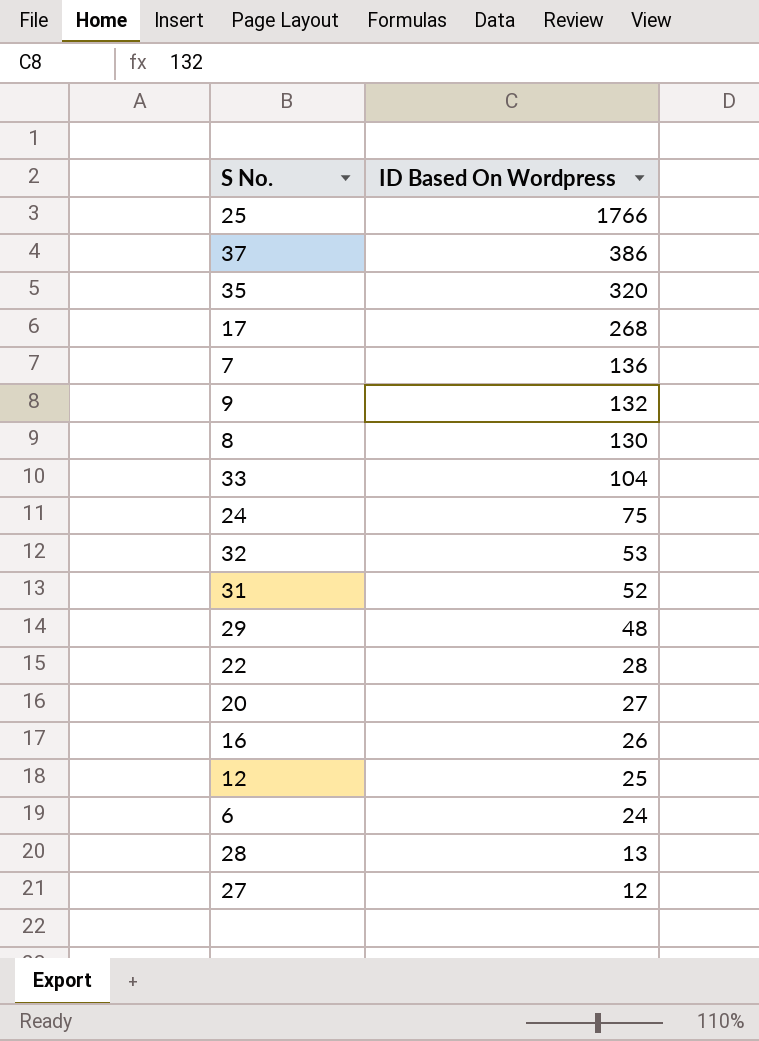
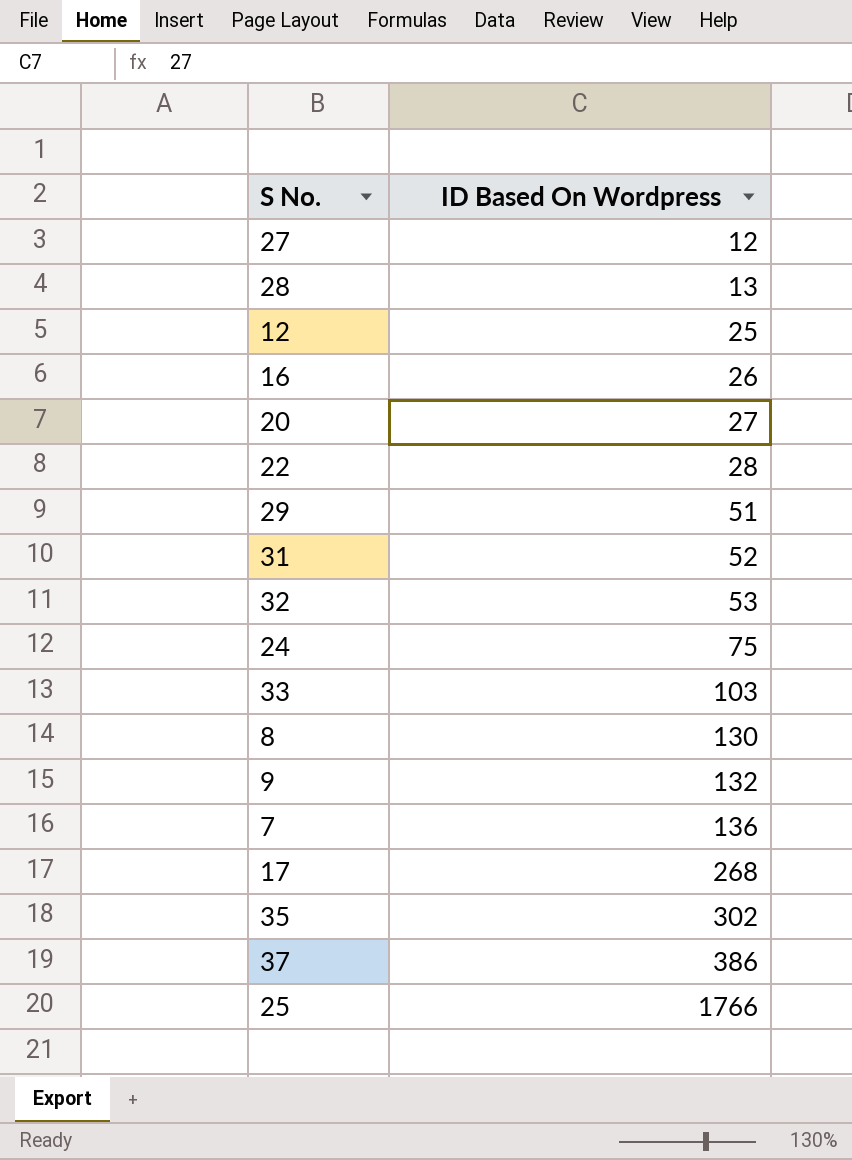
row order: ID Based On Wordpress descending -> ID Based On Wordpress ascending
row 6: 24 -> none
29 | ID Based On Wordpress: 48 -> 51
33 | ID Based On Wordpress: 104 -> 103
35 | ID Based On Wordpress: 320 -> 302

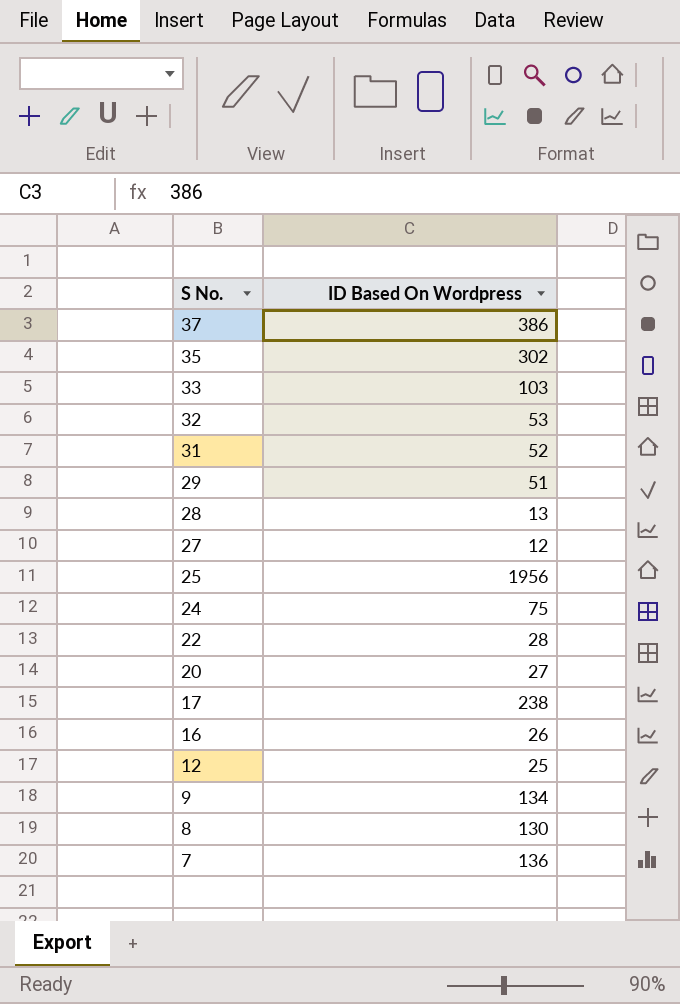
row order: ID Based On Wordpress ascending -> S No. descending
25 | ID Based On Wordpress: 1766 -> 1956
17 | ID Based On Wordpress: 268 -> 238
9 | ID Based On Wordpress: 132 -> 134

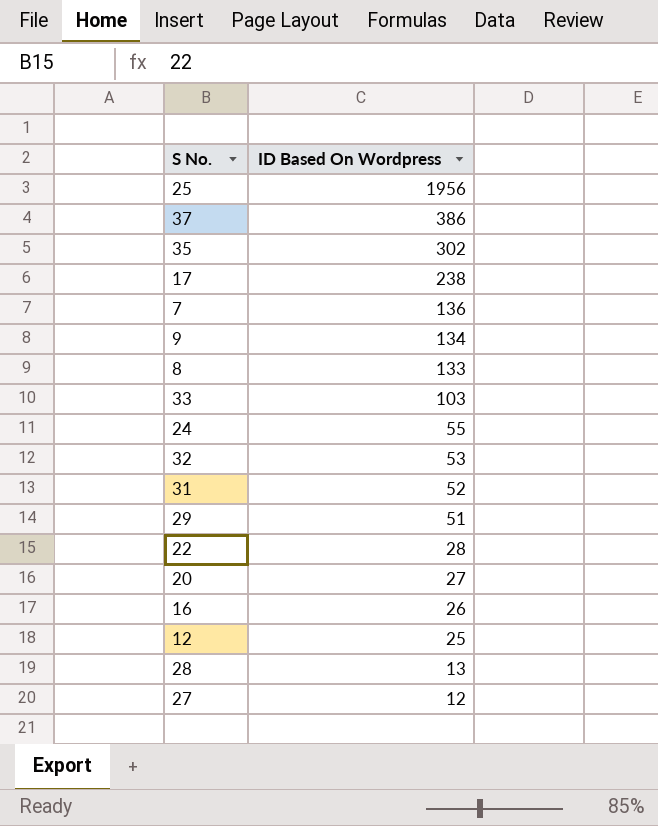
row order: S No. descending -> ID Based On Wordpress descending
8 | ID Based On Wordpress: 130 -> 133
24 | ID Based On Wordpress: 75 -> 55

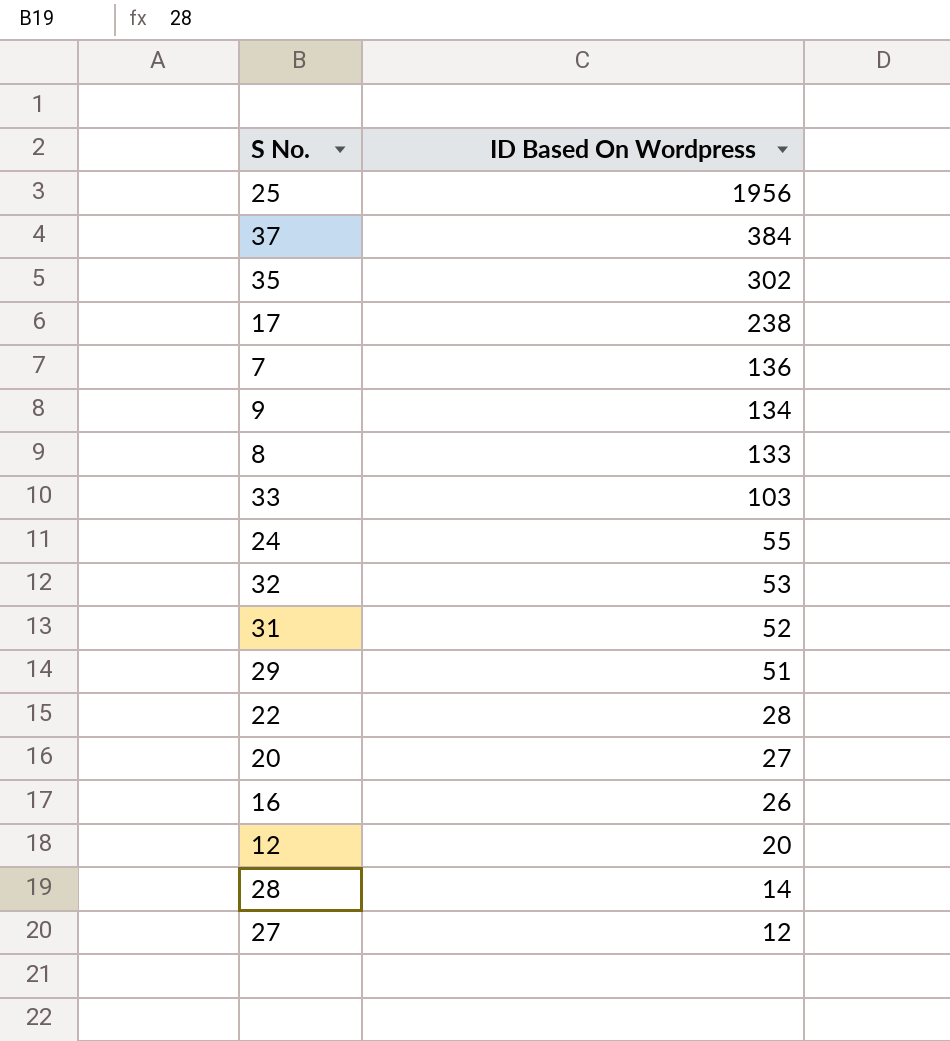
37 | ID Based On Wordpress: 386 -> 384
12 | ID Based On Wordpress: 25 -> 20
28 | ID Based On Wordpress: 13 -> 14

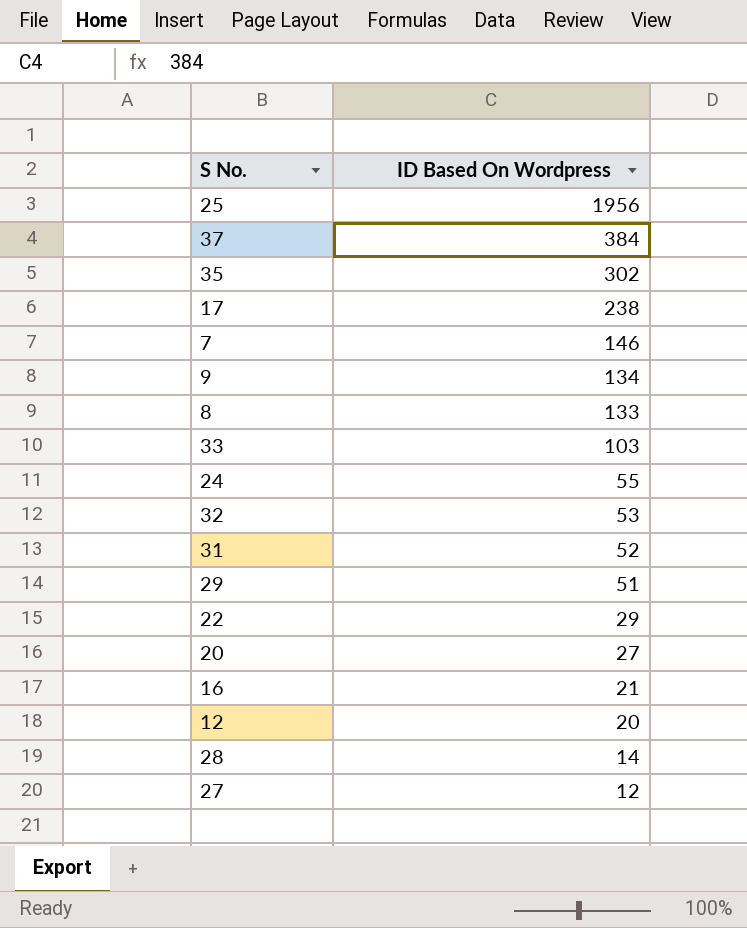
7 | ID Based On Wordpress: 136 -> 146
22 | ID Based On Wordpress: 28 -> 29
16 | ID Based On Wordpress: 26 -> 21

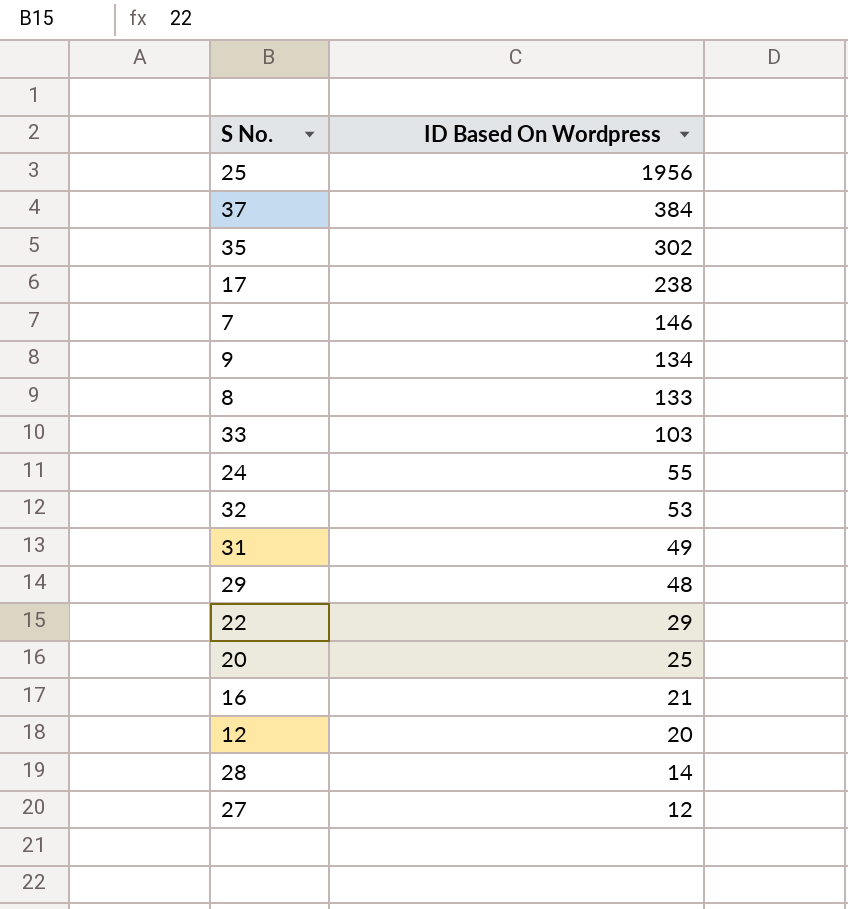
31 | ID Based On Wordpress: 52 -> 49
29 | ID Based On Wordpress: 51 -> 48
20 | ID Based On Wordpress: 27 -> 25

